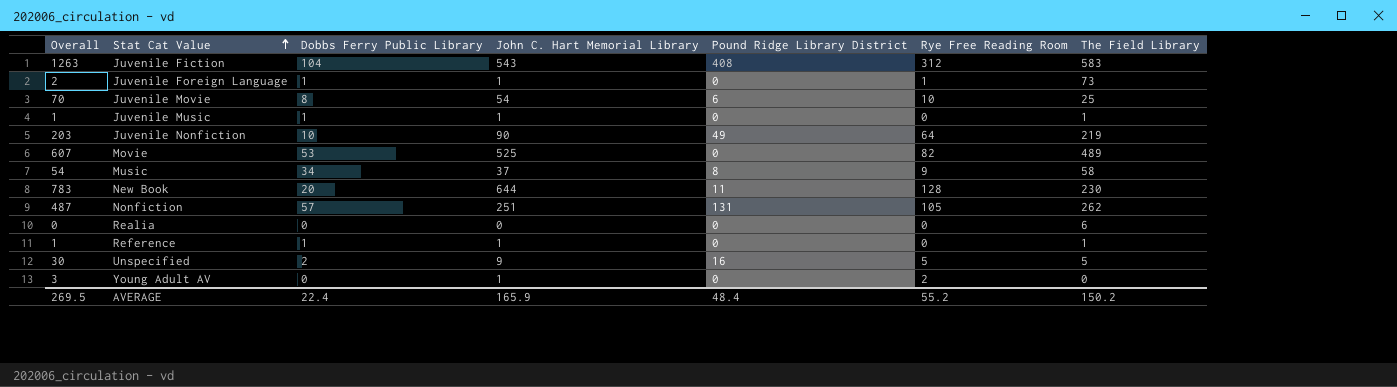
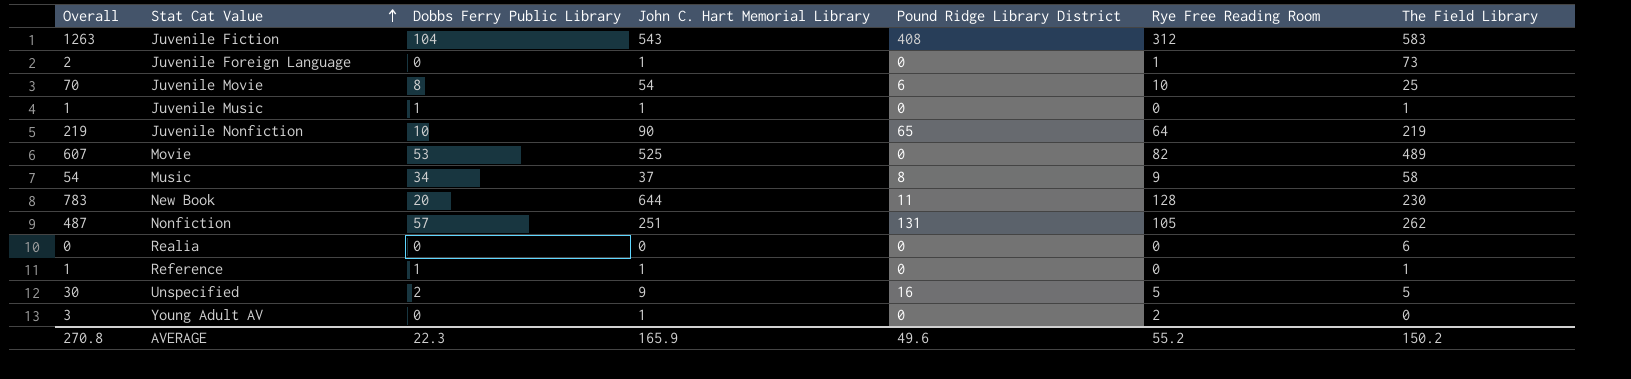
Juvenile Foreign Language | Dobbs Ferry Public Library: 1 -> 0
Juvenile Nonfiction | Overall: 203 -> 219
Juvenile Nonfiction | Pound Ridge Library District: 49 -> 65
AVERAGE | Overall: 269.5 -> 270.8
AVERAGE | Dobbs Ferry Public Library: 22.4 -> 22.3
AVERAGE | Pound Ridge Library District: 48.4 -> 49.6

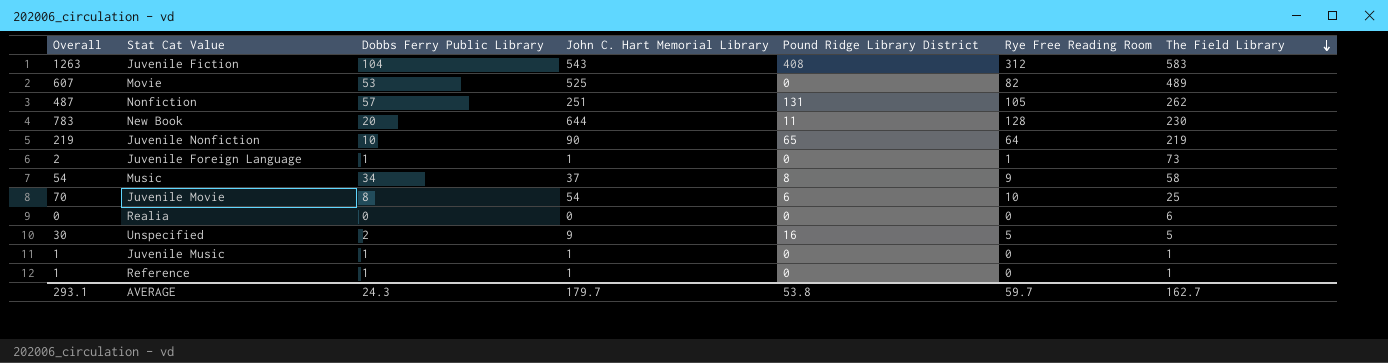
row order: Stat Cat Value ascending -> The Field Library descending
row Young Adult AV: 3 | 0 | 1 | 0 | 2 | 0 -> none
Juvenile Foreign Language | Dobbs Ferry Public Library: 0 -> 1
AVERAGE | Overall: 270.8 -> 293.1
AVERAGE | Dobbs Ferry Public Library: 22.3 -> 24.3
AVERAGE | John C. Hart Memorial Library: 165.9 -> 179.7
AVERAGE | Pound Ridge Library District: 49.6 -> 53.8
AVERAGE | Rye Free Reading Room: 55.2 -> 59.7
AVERAGE | The Field Library: 150.2 -> 162.7

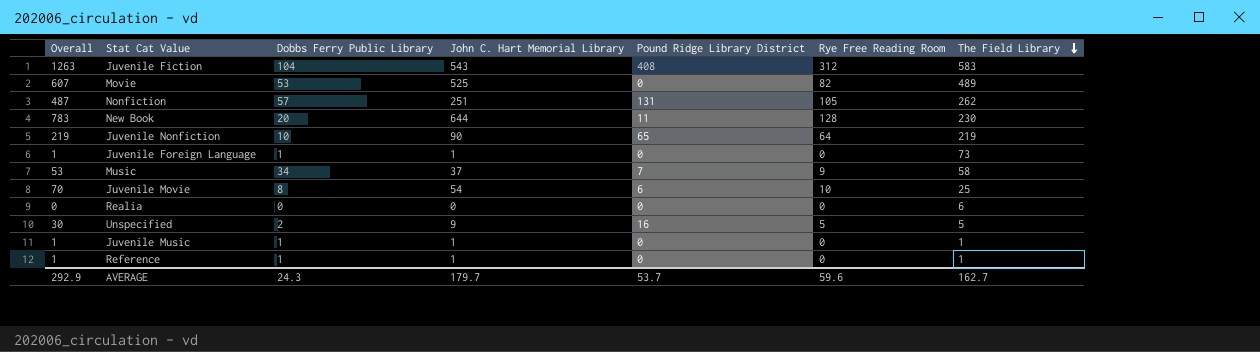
Juvenile Foreign Language | Overall: 2 -> 1
Juvenile Foreign Language | Rye Free Reading Room: 1 -> 0
Music | Overall: 54 -> 53
Music | Pound Ridge Library District: 8 -> 7
AVERAGE | Overall: 293.1 -> 292.9
AVERAGE | Pound Ridge Library District: 53.8 -> 53.7
AVERAGE | Rye Free Reading Room: 59.7 -> 59.6

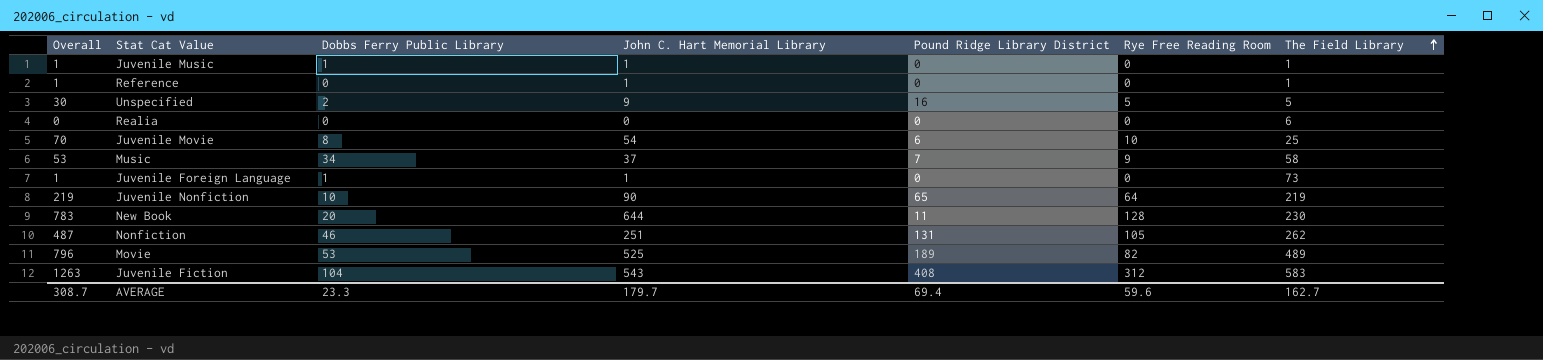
row order: The Field Library descending -> The Field Library ascending
Reference | Dobbs Ferry Public Library: 1 -> 0
Nonfiction | Dobbs Ferry Public Library: 57 -> 46
Movie | Overall: 607 -> 796
Movie | Pound Ridge Library District: 0 -> 189
AVERAGE | Overall: 292.9 -> 308.7
AVERAGE | Dobbs Ferry Public Library: 24.3 -> 23.3
AVERAGE | Pound Ridge Library District: 53.7 -> 69.4

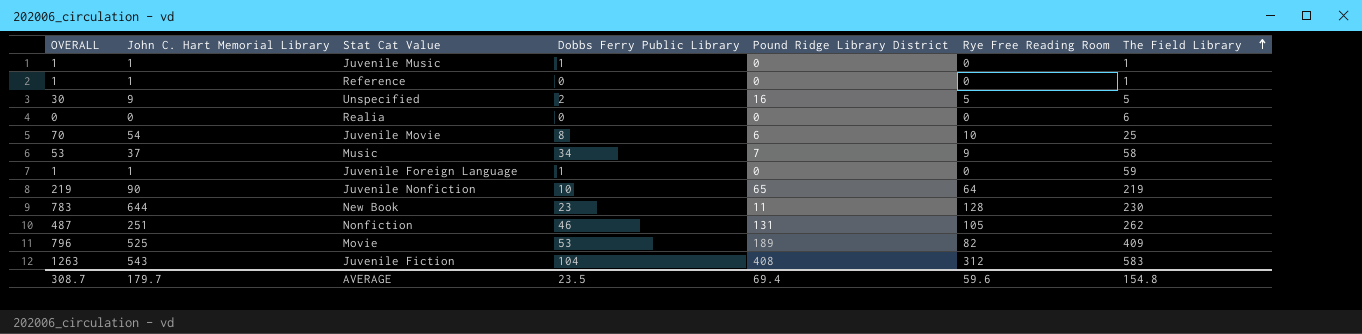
column name: Overall -> OVERALL
column John C. Hart Memorial Library | position: 4 -> 2
Juvenile Foreign Language | The Field Library: 73 -> 59
New Book | Dobbs Ferry Public Library: 20 -> 23
Movie | The Field Library: 489 -> 409
AVERAGE | Dobbs Ferry Public Library: 23.3 -> 23.5
AVERAGE | The Field Library: 162.7 -> 154.8

